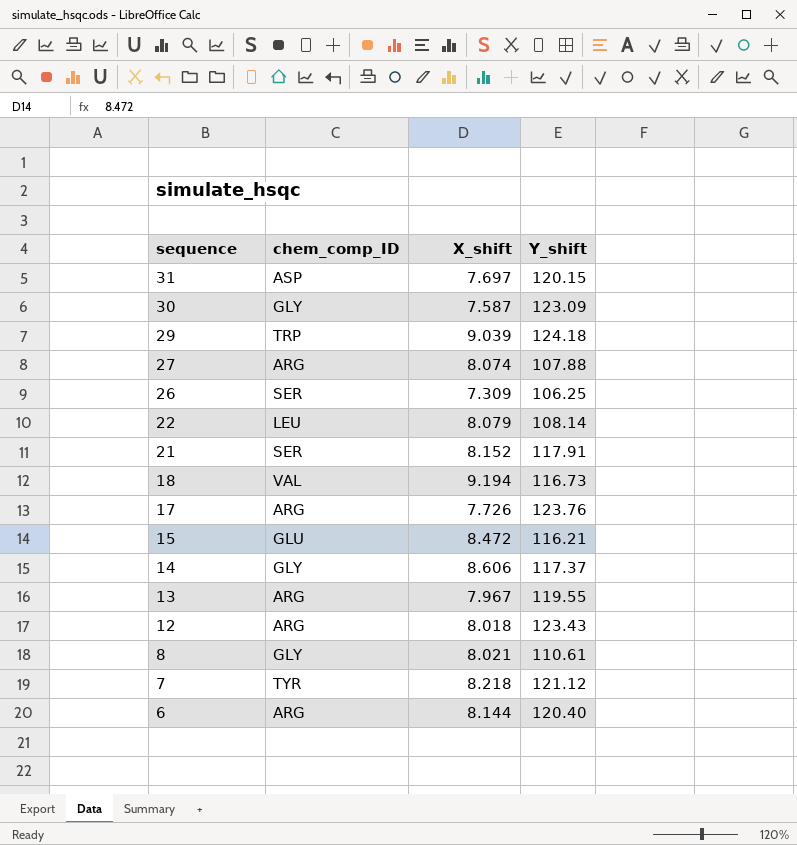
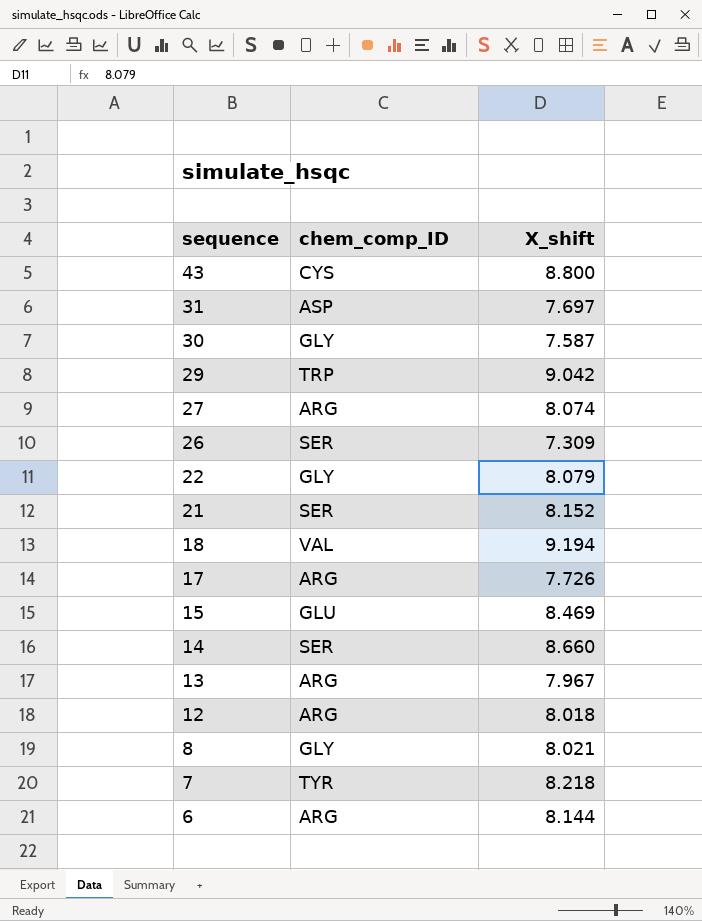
column Y_shift | position: 4 -> none
row 43: none -> CYS | 8.800
29 | X_shift: 9.039 -> 9.042
22 | chem_comp_ID: LEU -> GLY
15 | X_shift: 8.472 -> 8.469
14 | chem_comp_ID: GLY -> SER
14 | X_shift: 8.606 -> 8.660

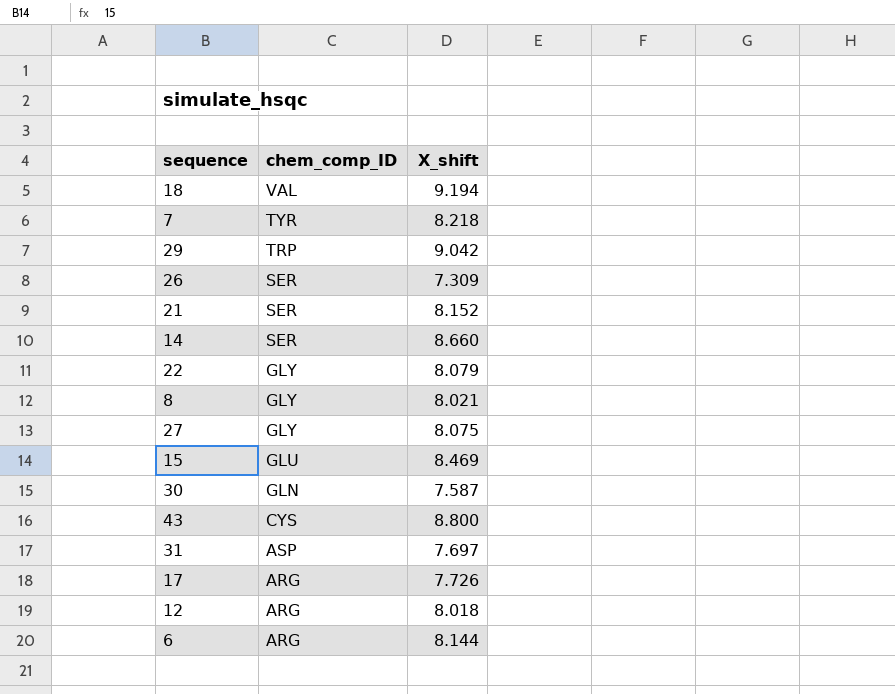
row order: sequence descending -> chem_comp_ID descending
row 13: ARG | 7.967 -> none
27 | chem_comp_ID: ARG -> GLY
27 | X_shift: 8.074 -> 8.075
30 | chem_comp_ID: GLY -> GLN

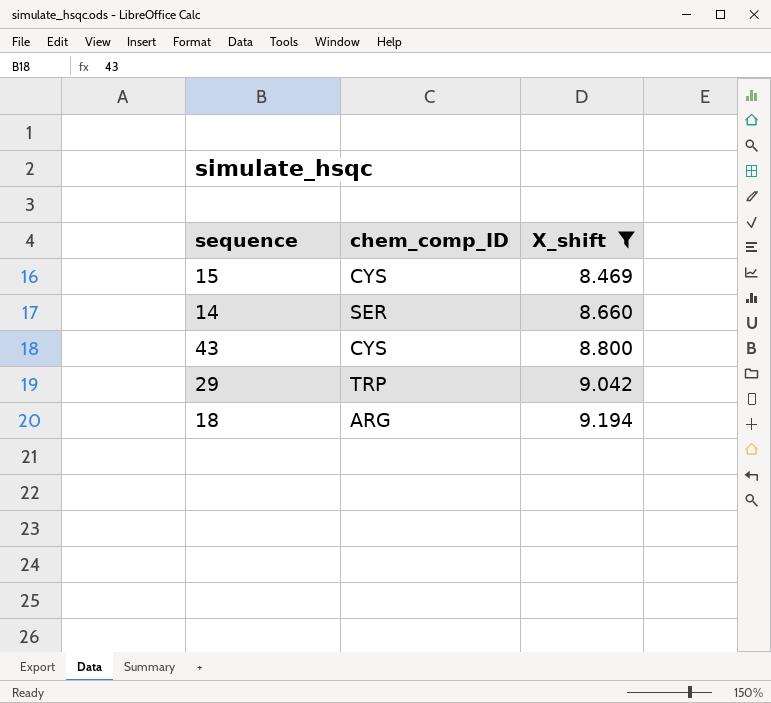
filter: none -> X_shift >= 8.469
row order: chem_comp_ID descending -> X_shift ascending
15 | chem_comp_ID: GLU -> CYS
18 | chem_comp_ID: VAL -> ARG

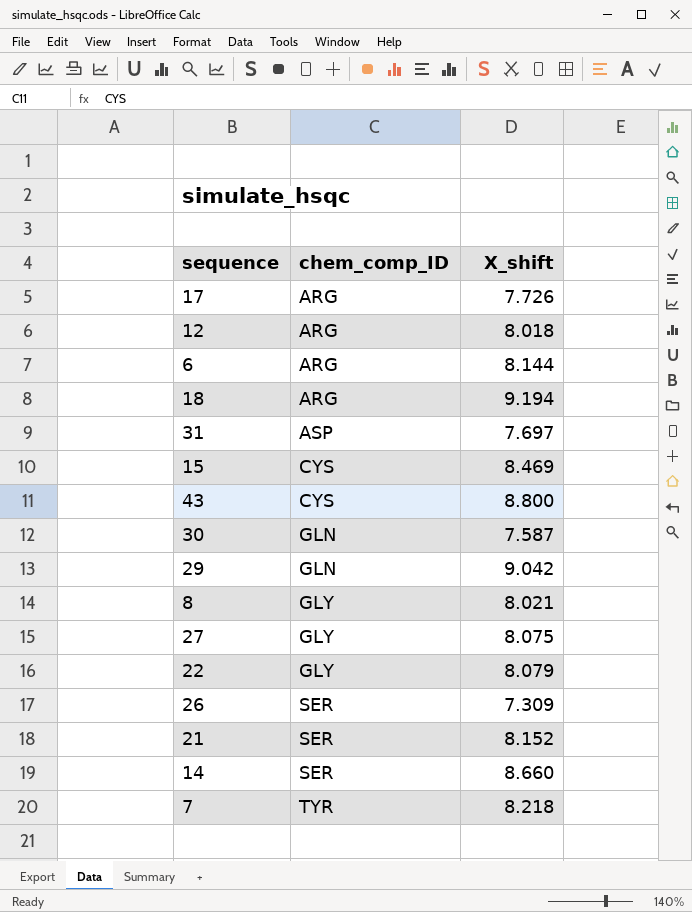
filter: X_shift >= 8.469 -> none
row order: X_shift ascending -> chem_comp_ID ascending
29 | chem_comp_ID: TRP -> GLN

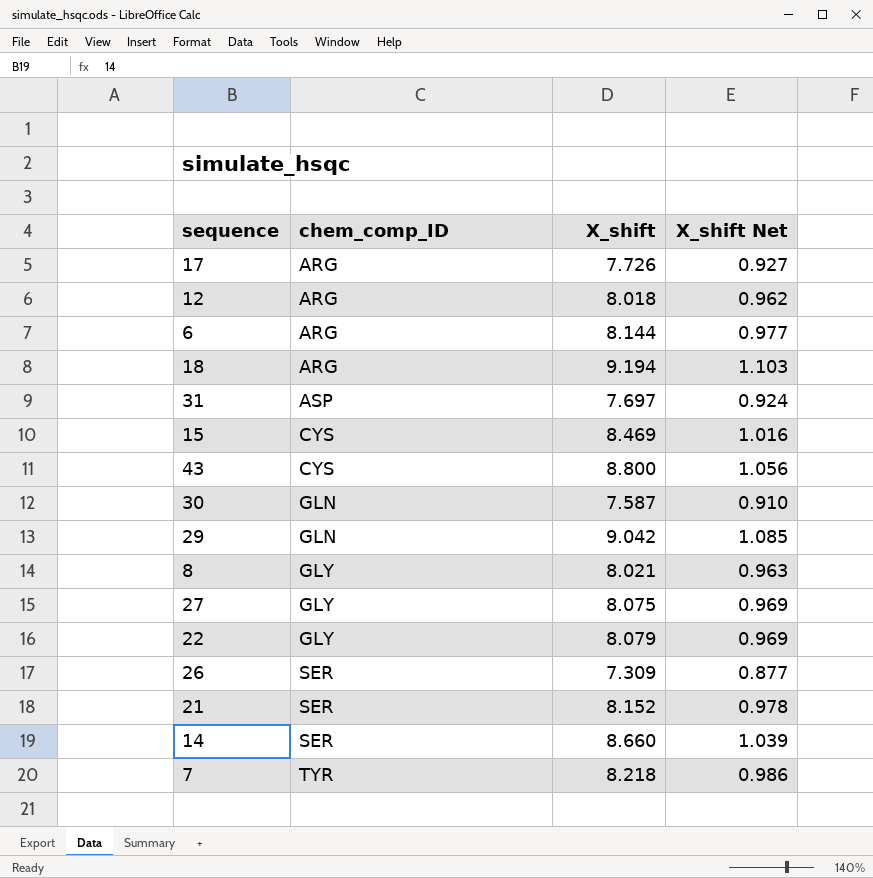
column X_shift Net | formula: none -> [X_shift] * 0.12

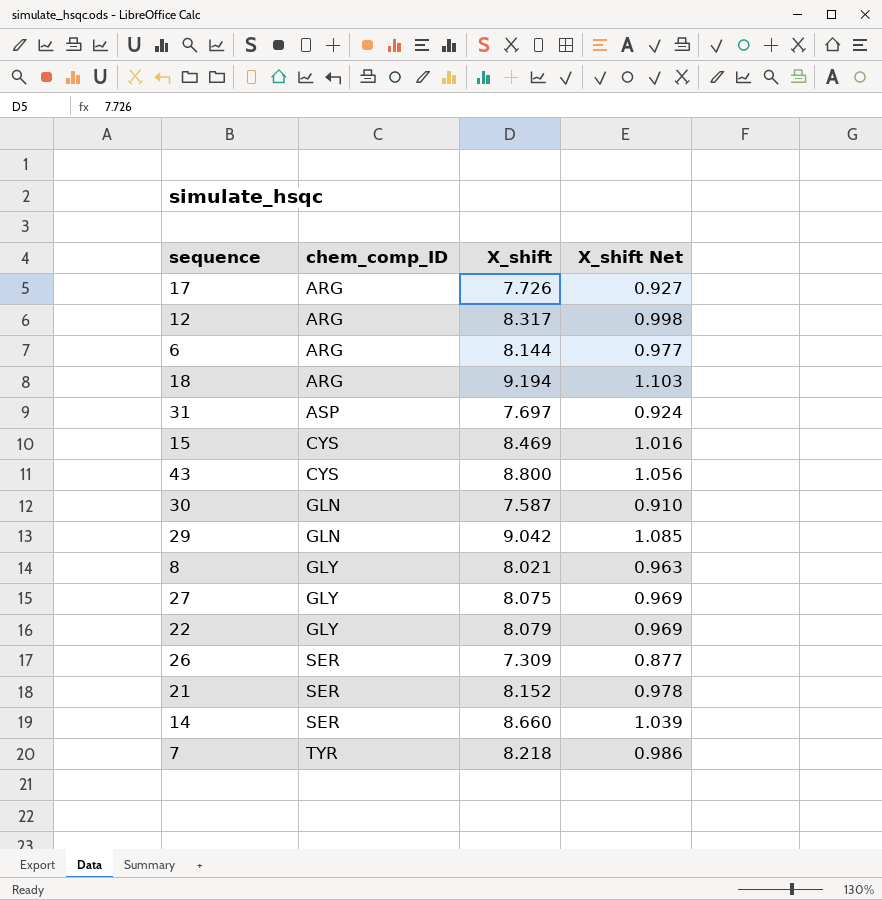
12 | X_shift: 8.018 -> 8.317
12 | X_shift Net: 0.962 -> 0.998

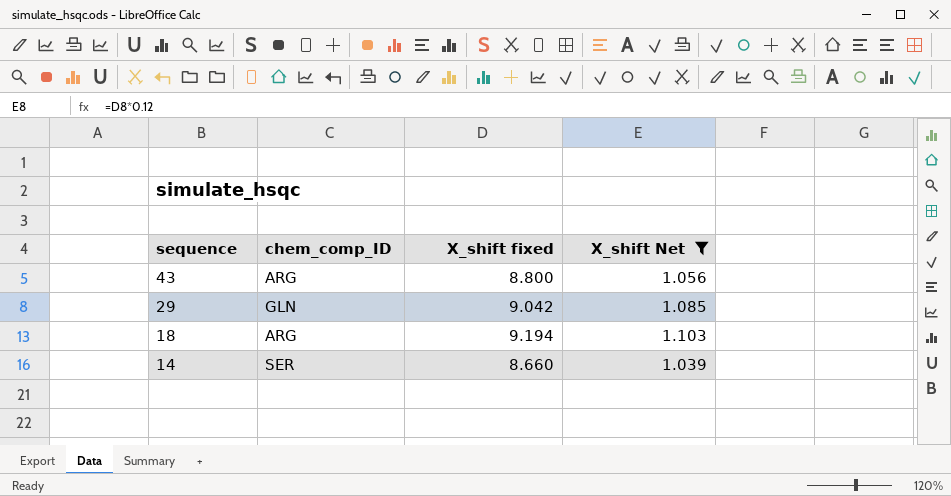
filter: none -> X_shift Net >= 1.039
row order: chem_comp_ID ascending -> sequence descending
column name: X_shift -> X_shift fixed
43 | chem_comp_ID: CYS -> ARG

